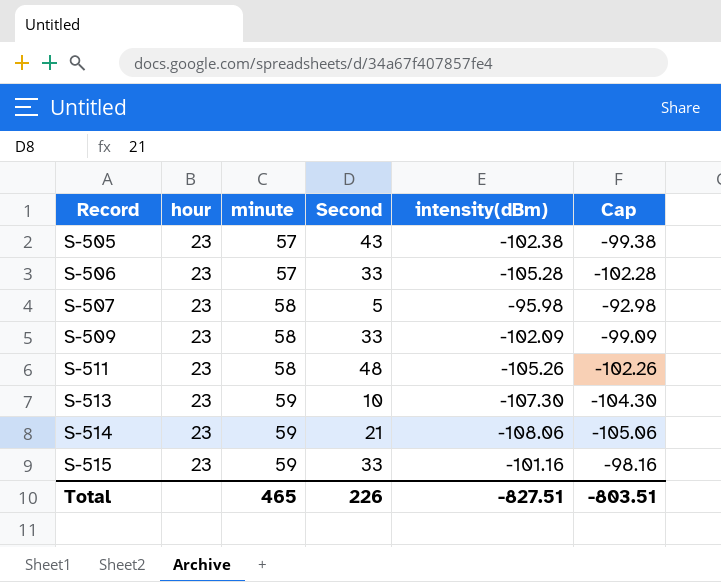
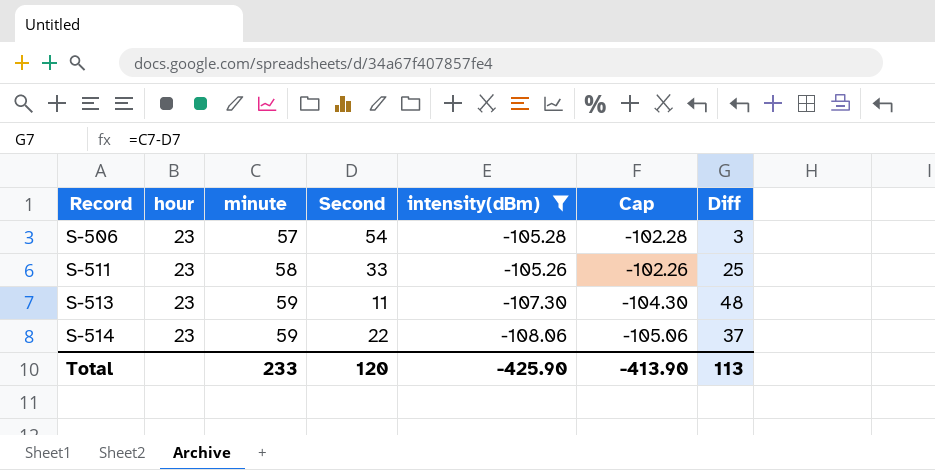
filter: none -> intensity(dBm) <= -105.26
column Diff | formula: none -> [minute] - [Second]
S-506 | Second: 33 -> 54
S-511 | Second: 48 -> 33
S-513 | Second: 10 -> 11
S-514 | Second: 21 -> 22
Total | minute: 465 -> 233
Total | Second: 226 -> 120
Total | intensity(dBm): -827.51 -> -425.90
Total | Cap: -803.51 -> -413.90

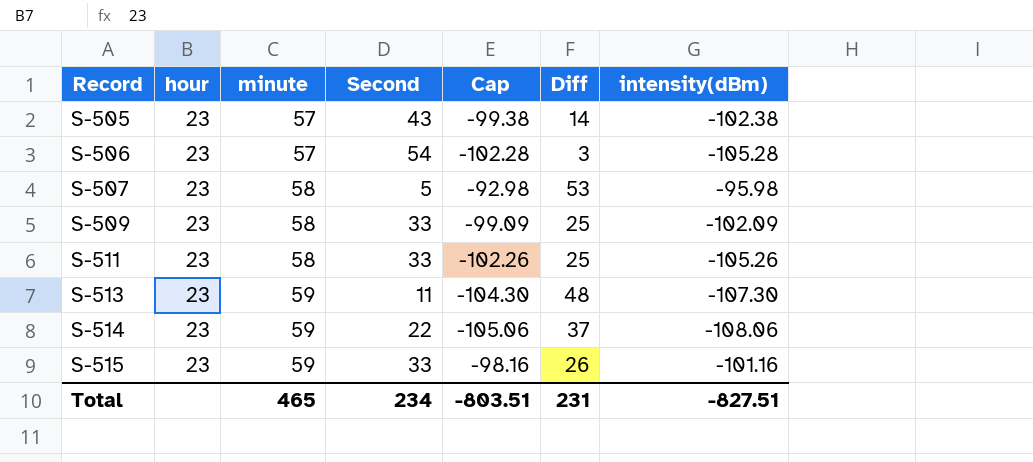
filter: intensity(dBm) <= -105.26 -> none
column intensity(dBm) | position: 5 -> 7
Total | minute: 233 -> 465
Total | Second: 120 -> 234
Total | Cap: -413.90 -> -803.51
Total | Diff: 113 -> 231
Total | intensity(dBm): -425.90 -> -827.51

